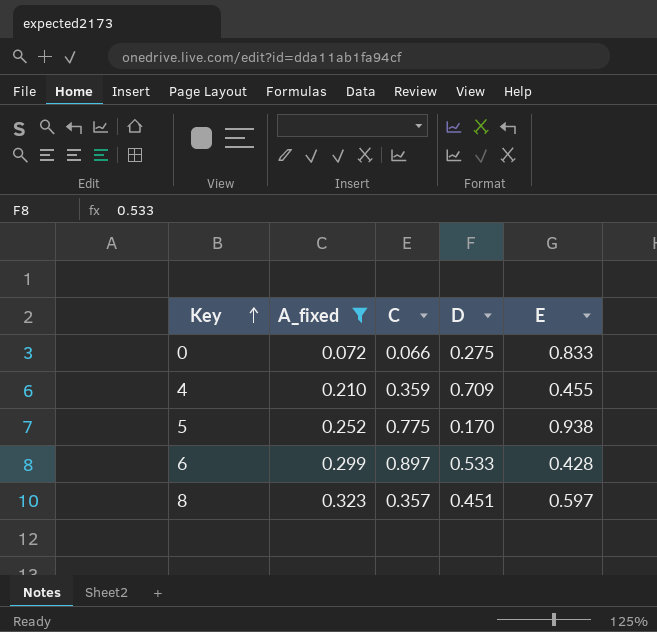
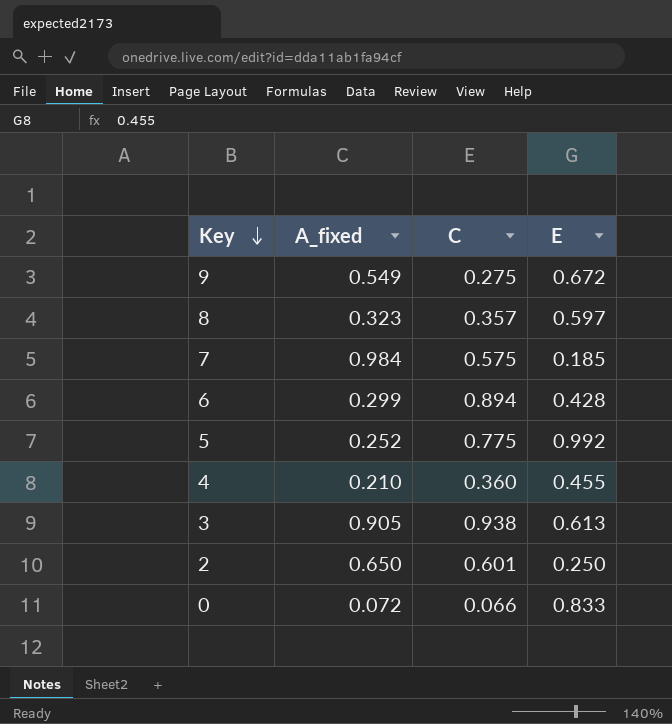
filter: A_fixed <= 0.323 -> none
row order: Key ascending -> Key descending
column D | position: 4 -> none
6 | C: 0.897 -> 0.894
5 | E: 0.938 -> 0.992
4 | C: 0.359 -> 0.360

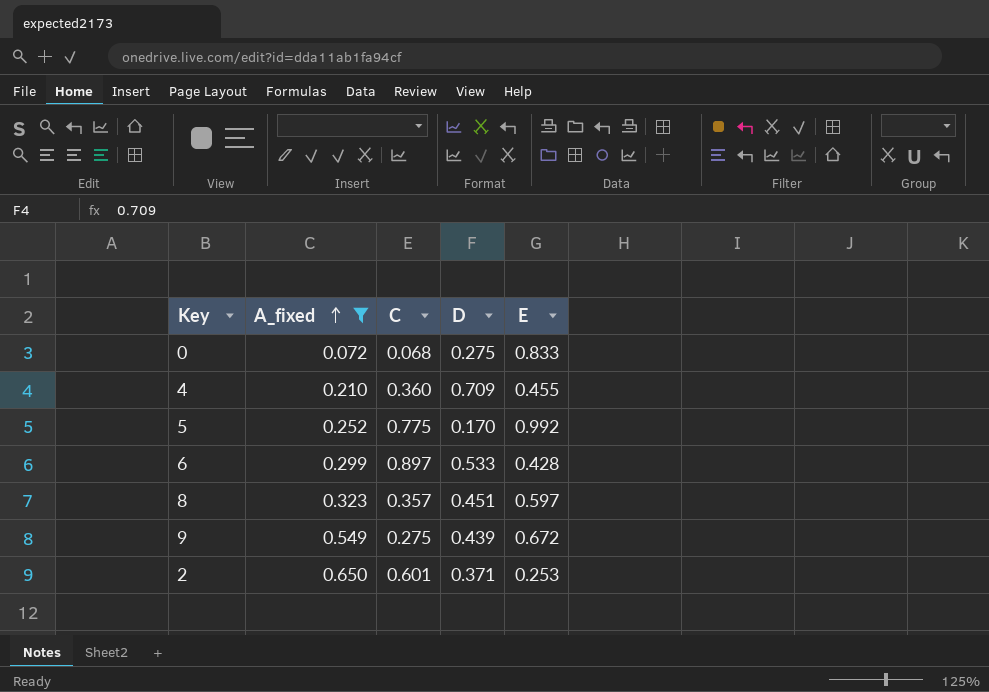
filter: none -> A_fixed <= 0.650
row order: Key descending -> A_fixed ascending
column D | position: none -> 4
0 | C: 0.066 -> 0.068
6 | C: 0.894 -> 0.897
2 | E: 0.250 -> 0.253

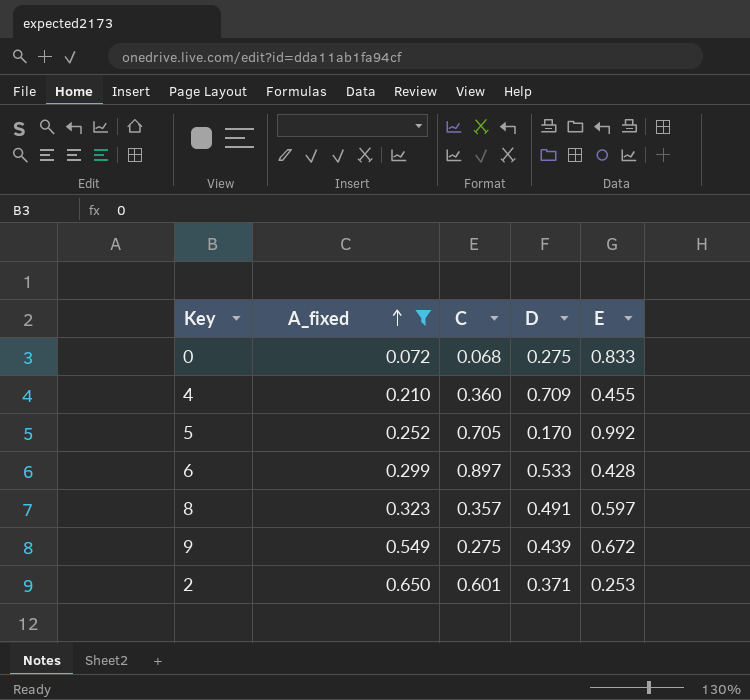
5 | C: 0.775 -> 0.705
8 | D: 0.451 -> 0.491

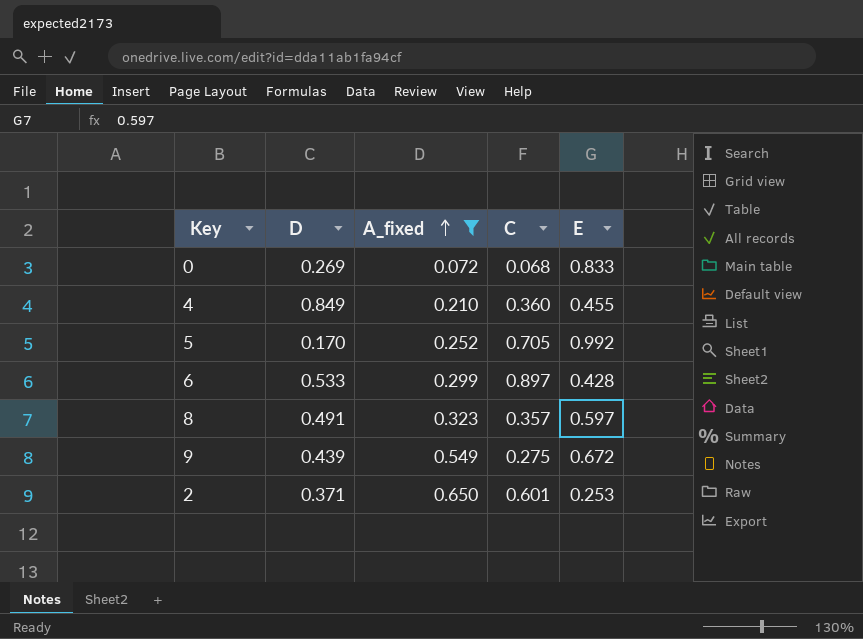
column D | position: 4 -> 2
0 | D: 0.275 -> 0.269
4 | D: 0.709 -> 0.849

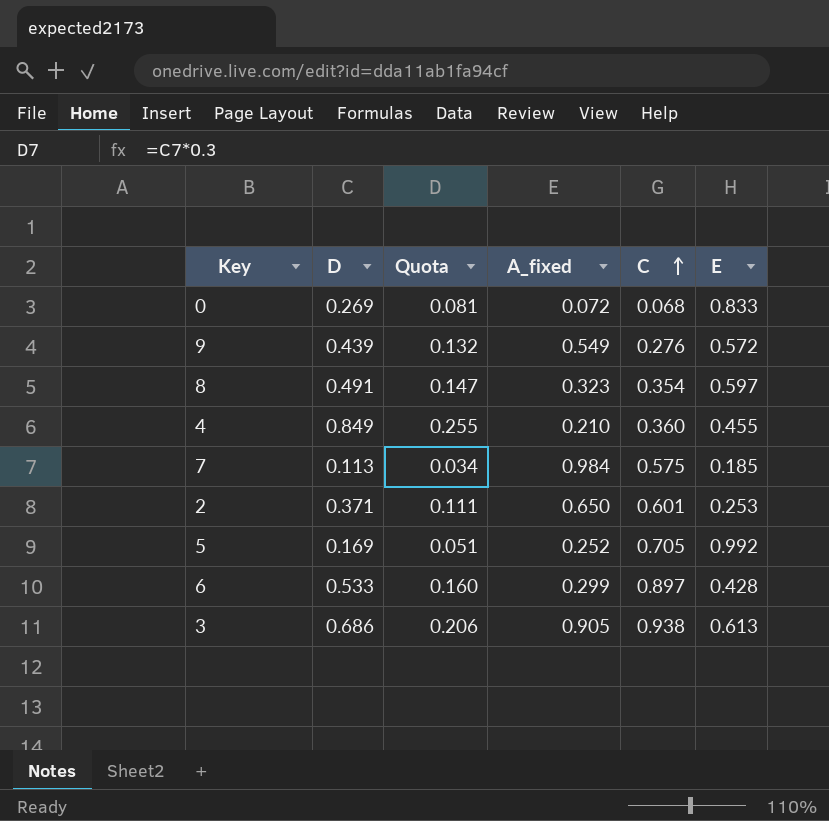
filter: A_fixed <= 0.650 -> none
row order: A_fixed ascending -> C ascending
column Quota | formula: none -> [D] * 0.3
9 | C: 0.275 -> 0.276
9 | E: 0.672 -> 0.572
8 | C: 0.357 -> 0.354
5 | D: 0.170 -> 0.169

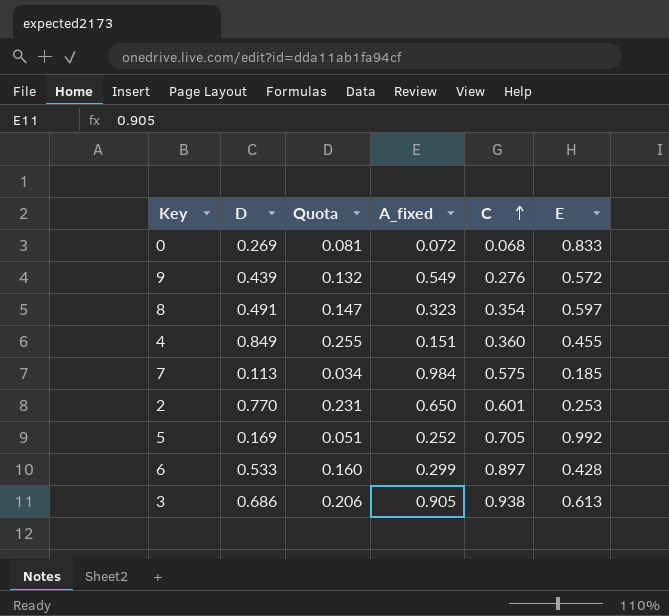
4 | A_fixed: 0.210 -> 0.151
2 | D: 0.371 -> 0.770
2 | Quota: 0.111 -> 0.231

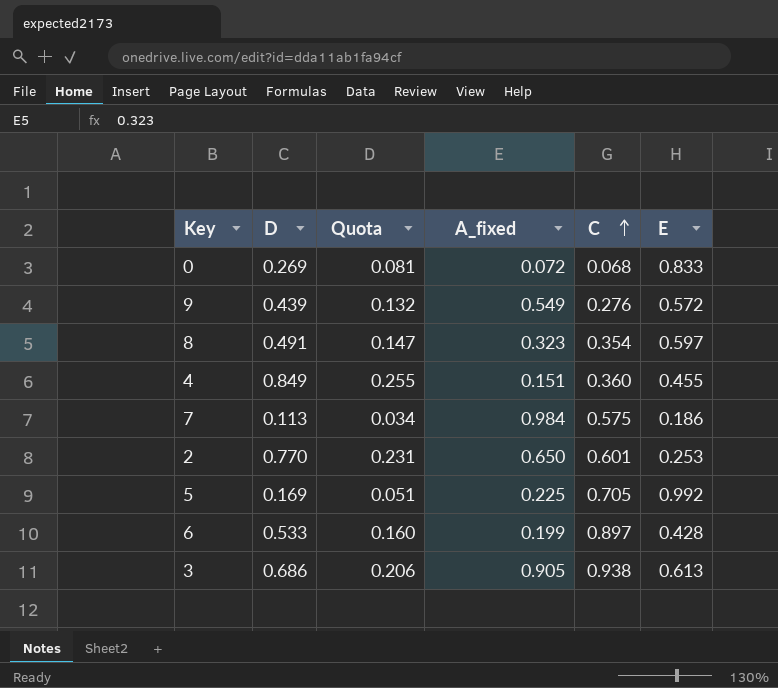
7 | E: 0.185 -> 0.186
5 | A_fixed: 0.252 -> 0.225
6 | A_fixed: 0.299 -> 0.199

